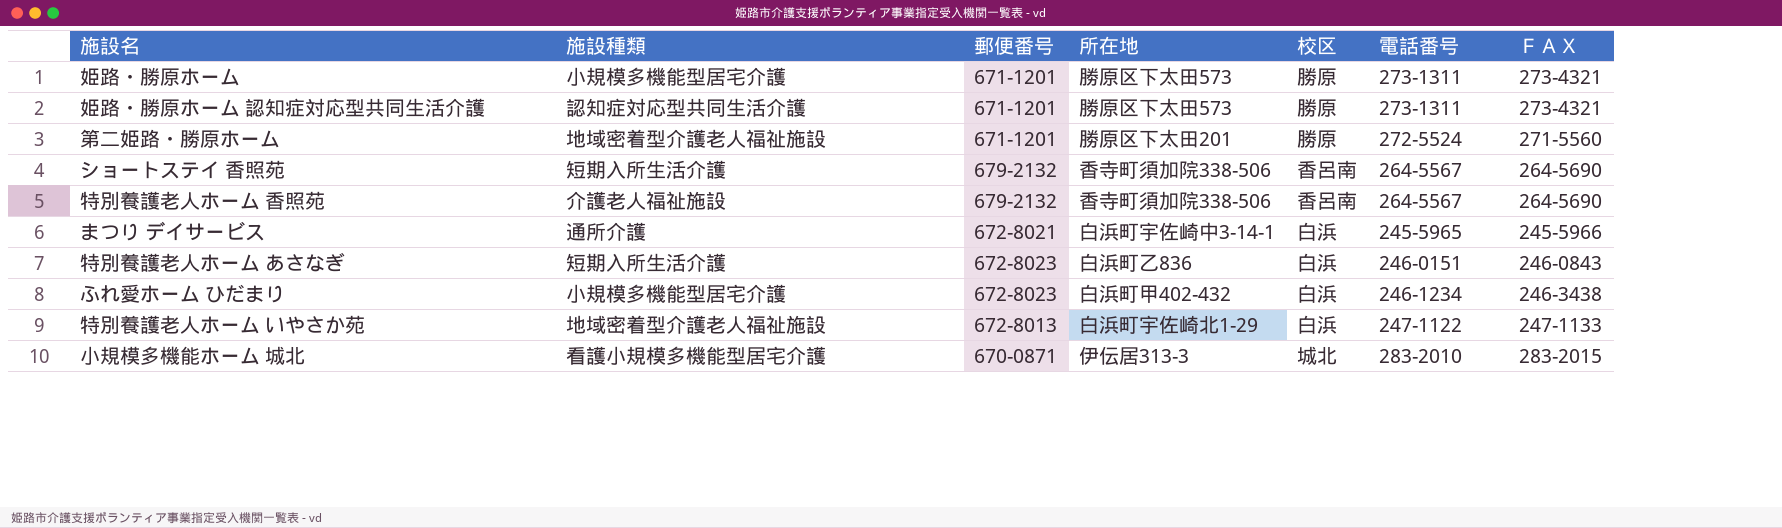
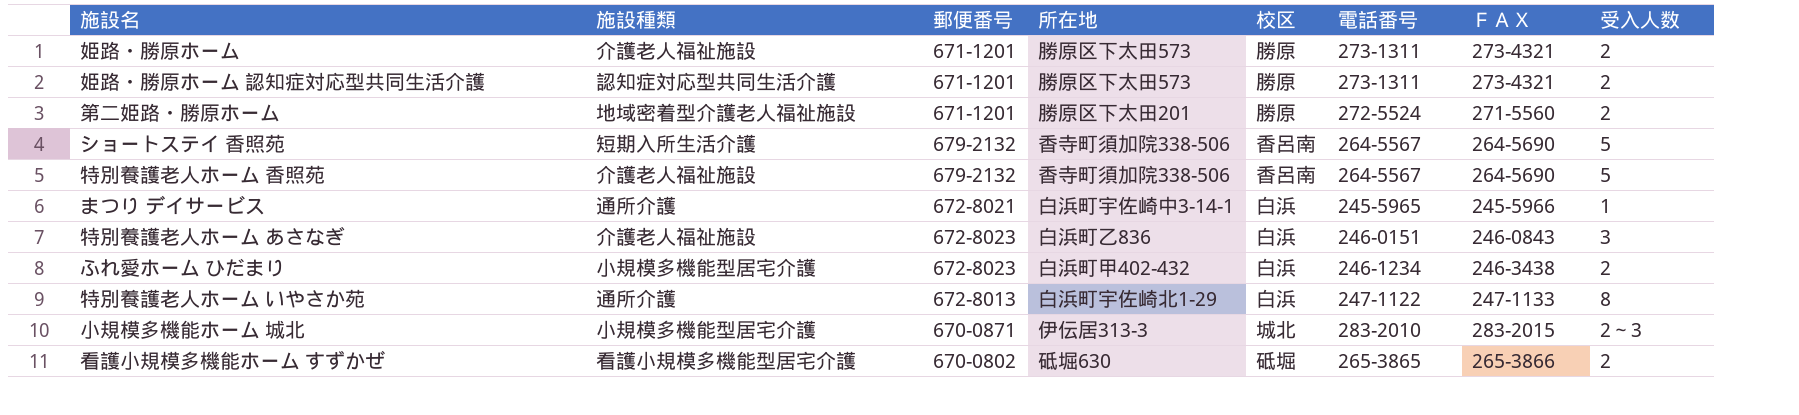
column 受入人数 | position: none -> 8
姫路・勝原ホーム | 施設種類: 小規模多機能型居宅介護 -> 介護老人福祉施設
特別養護老人ホーム あさなぎ | 施設種類: 短期入所生活介護 -> 介護老人福祉施設
特別養護老人ホーム いやさか苑 | 施設種類: 地域密着型介護老人福祉施設 -> 通所介護
小規模多機能ホーム 城北 | 施設種類: 看護小規模多機能型居宅介護 -> 小規模多機能型居宅介護
row 看護小規模多機能ホーム すずかぜ: none -> 看護小規模多機能型居宅介護 | 670-0802 | 砥堀630 | 砥堀 | 265-3865 | 265-3866 | 2

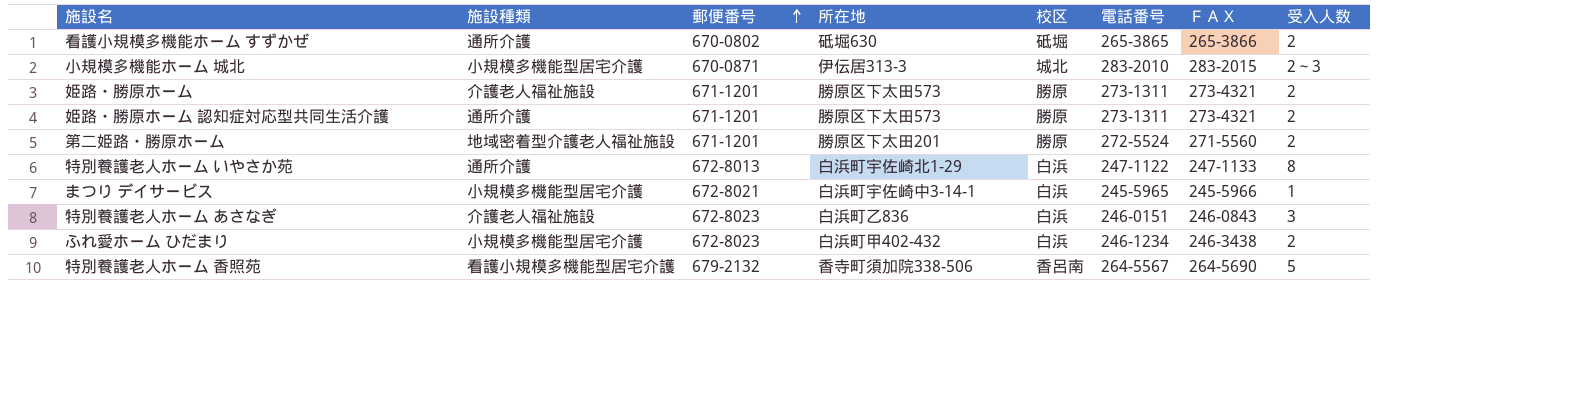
row order: none -> 郵便番号 ascending
row ショートステイ 香照苑: 短期入所生活介護 | 679-2132 | 香寺町須加院338-506 | 香呂南 | 264-5567 | 264-5690 | 5 -> none
看護小規模多機能ホーム すずかぜ | 施設種類: 看護小規模多機能型居宅介護 -> 通所介護
姫路・勝原ホーム 認知症対応型共同生活介護 | 施設種類: 認知症対応型共同生活介護 -> 通所介護
まつり デイサービス | 施設種類: 通所介護 -> 小規模多機能型居宅介護
特別養護老人ホーム 香照苑 | 施設種類: 介護老人福祉施設 -> 看護小規模多機能型居宅介護

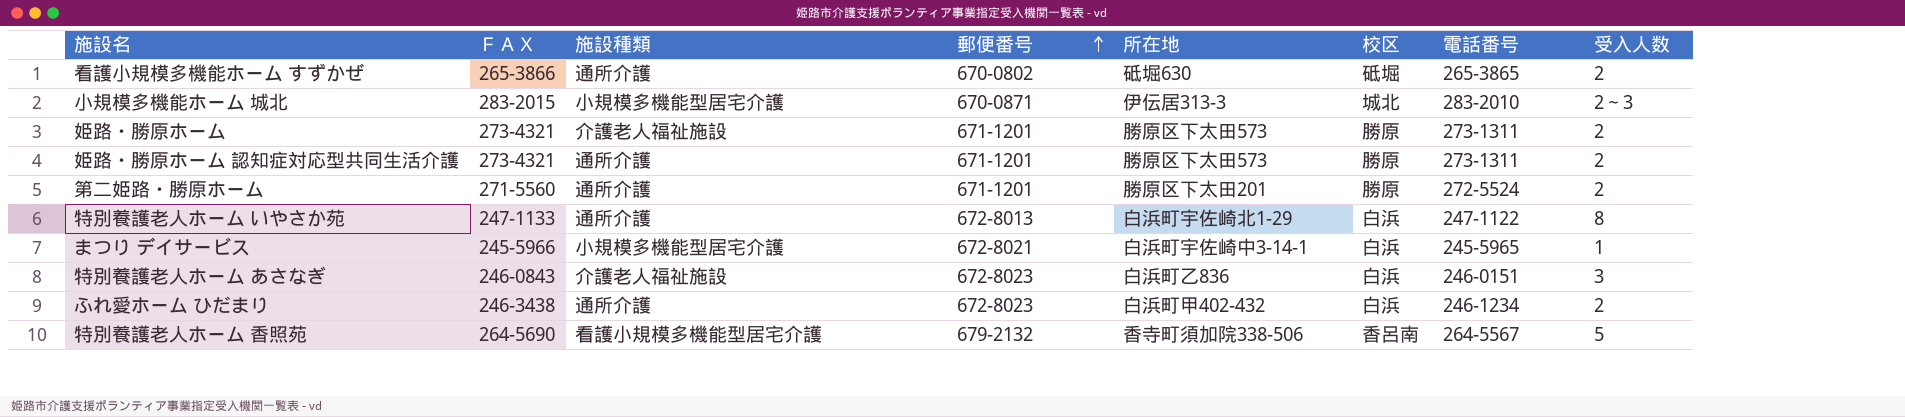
column ＦＡＸ | position: 7 -> 2
第二姫路・勝原ホーム | 施設種類: 地域密着型介護老人福祉施設 -> 通所介護
ふれ愛ホーム ひだまり | 施設種類: 小規模多機能型居宅介護 -> 通所介護

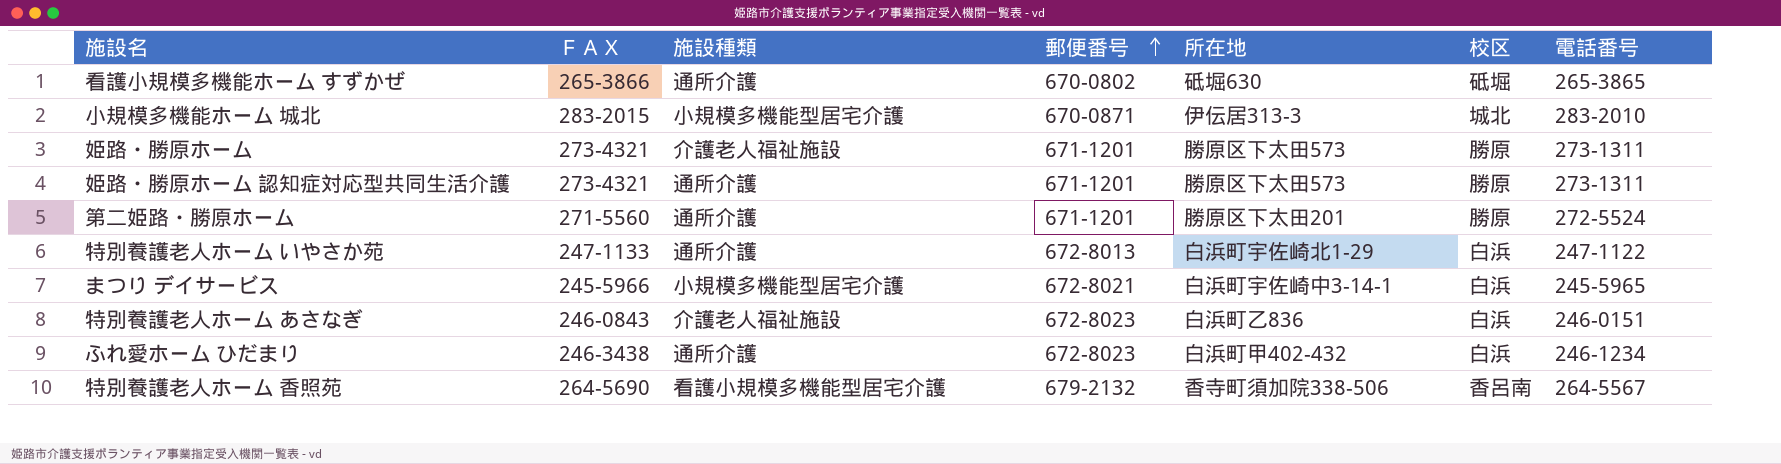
column 受入人数 | position: 8 -> none

